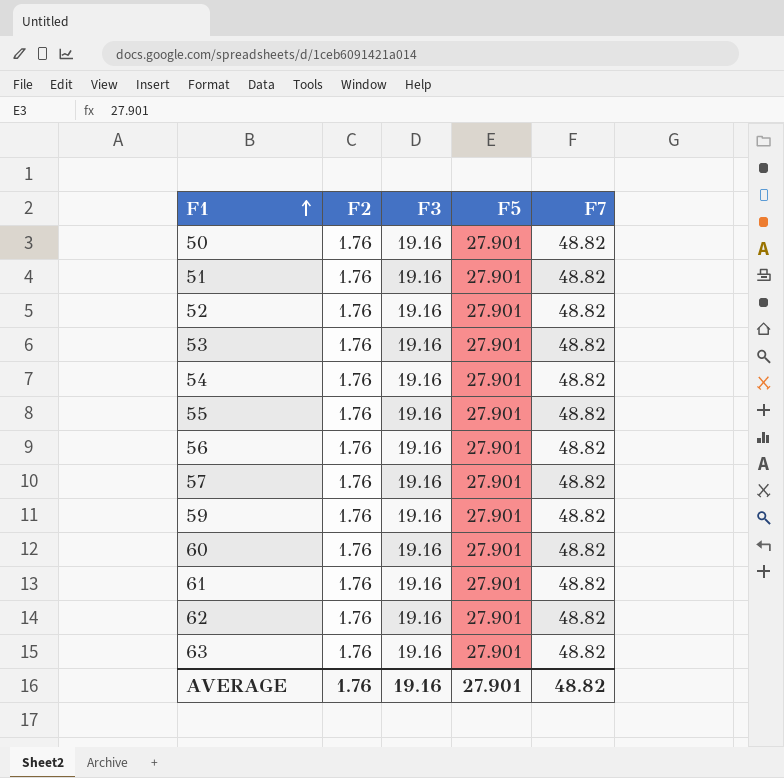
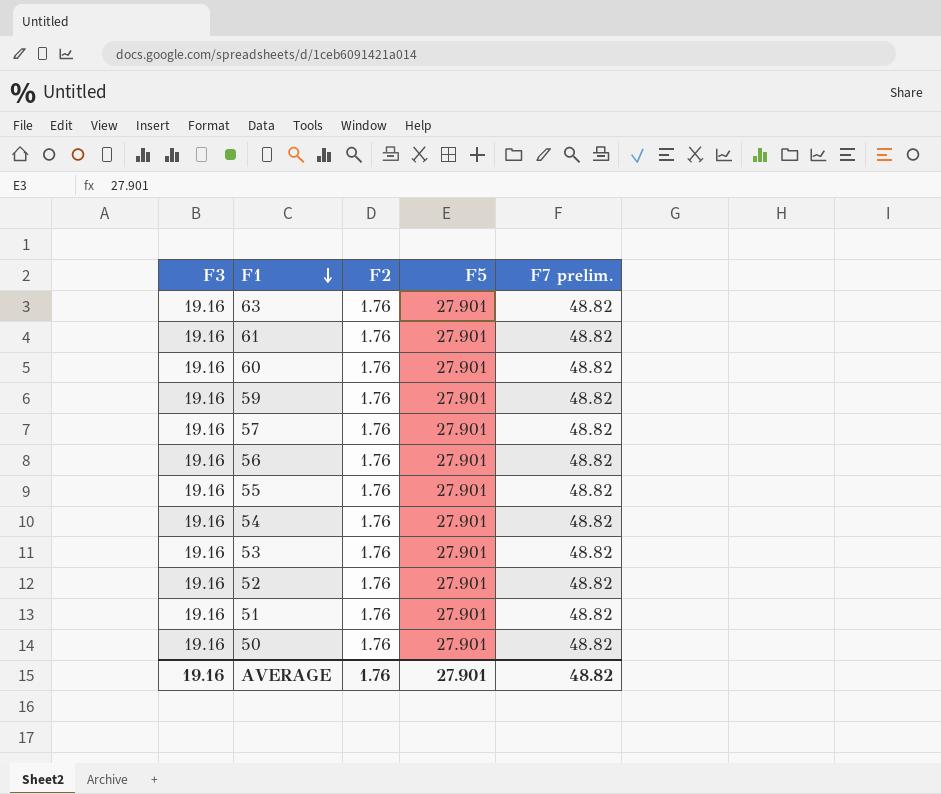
row order: F1 ascending -> F1 descending
column F3 | position: 3 -> 1
column name: F7 -> F7 prelim.
row 62: 1.76 | 19.16 | 27.901 | 48.82 -> none

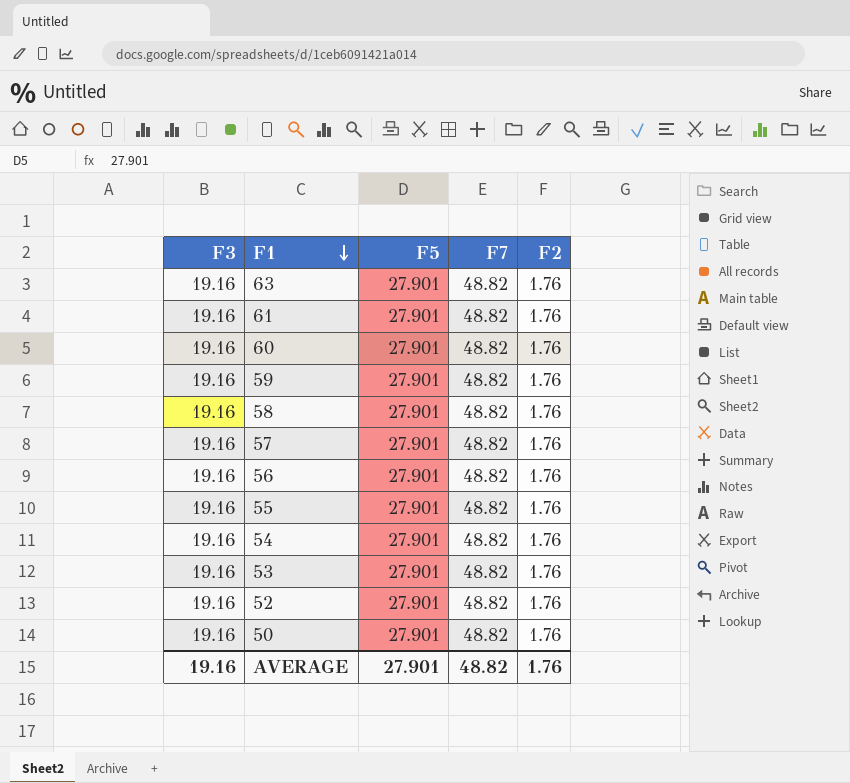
column name: F7 prelim. -> F7
column F2 | position: 3 -> 5
row 51: 19.16 | 1.76 | 27.901 | 48.82 -> none
row 58: none -> 19.16 | 27.901 | 48.82 | 1.76

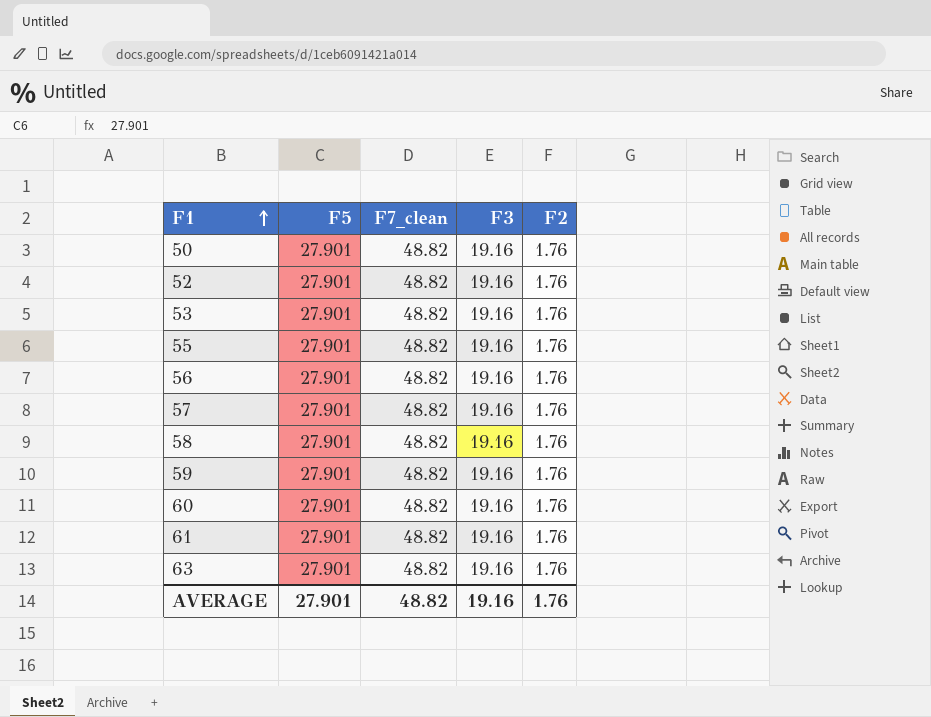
row order: F1 descending -> F1 ascending
column name: F7 -> F7_clean
column F3 | position: 1 -> 4
row 54: 19.16 | 27.901 | 48.82 | 1.76 -> none

